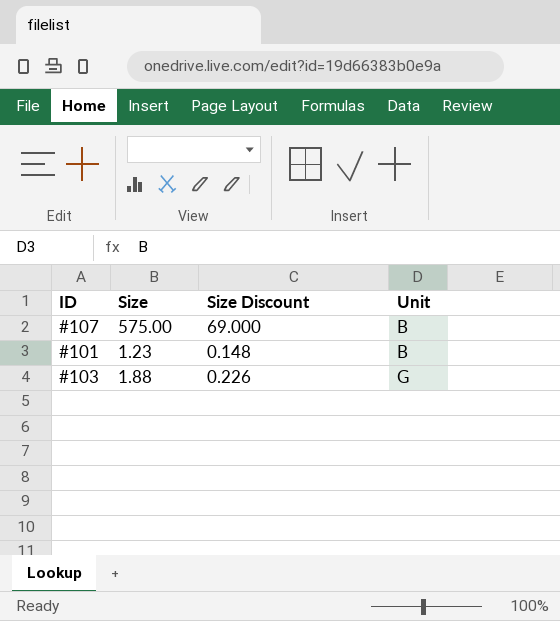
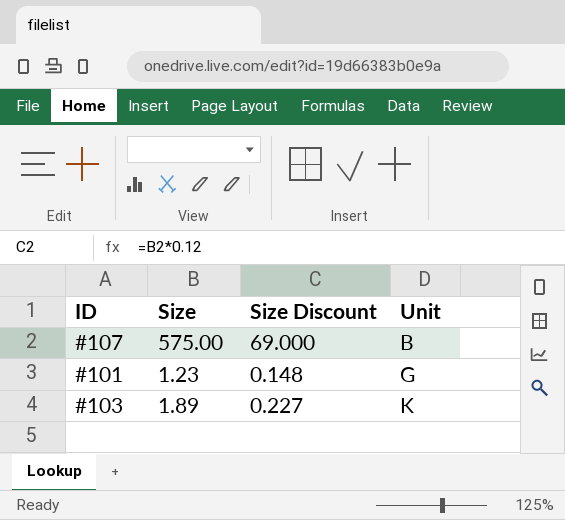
#101 | Unit: B -> G
#103 | Size: 1.88 -> 1.89
#103 | Size Discount: 0.226 -> 0.227
#103 | Unit: G -> K

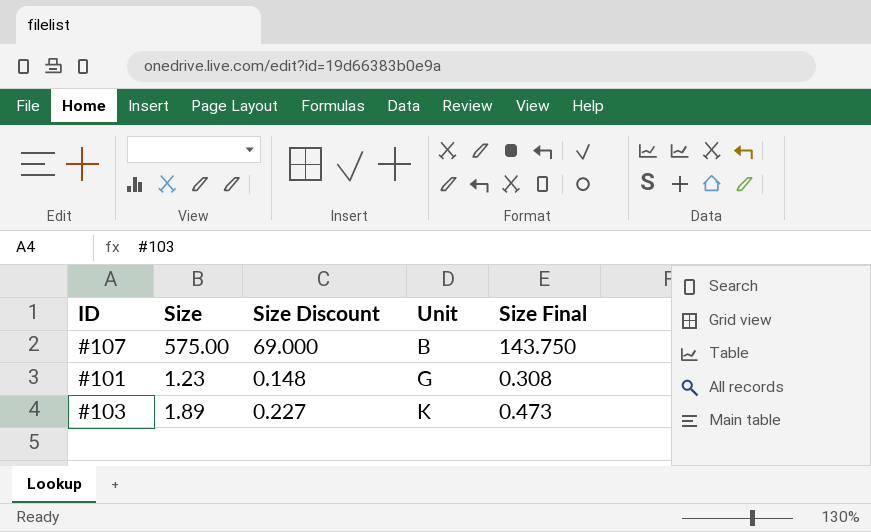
column Size Final | formula: none -> [Size] * 0.25

